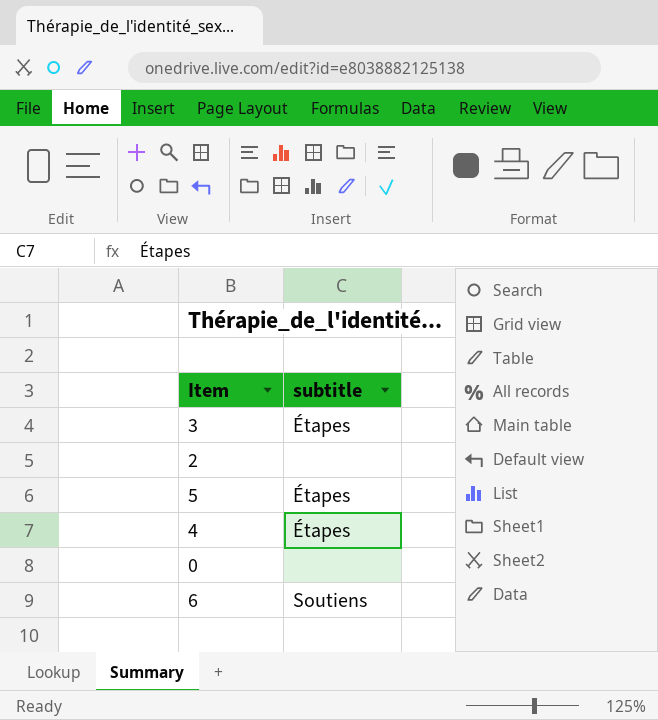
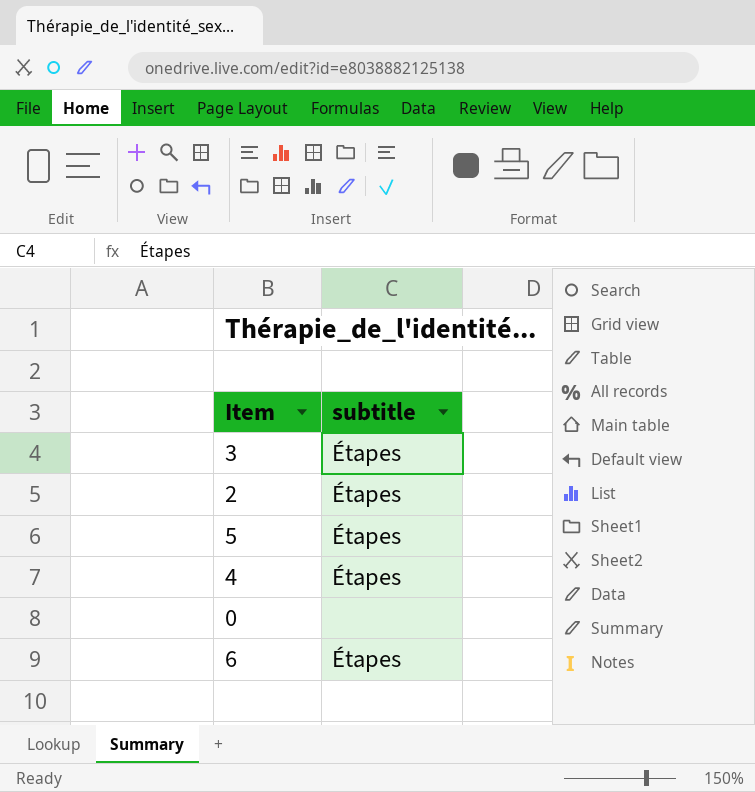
2 | subtitle: none -> Étapes
6 | subtitle: Soutiens -> Étapes

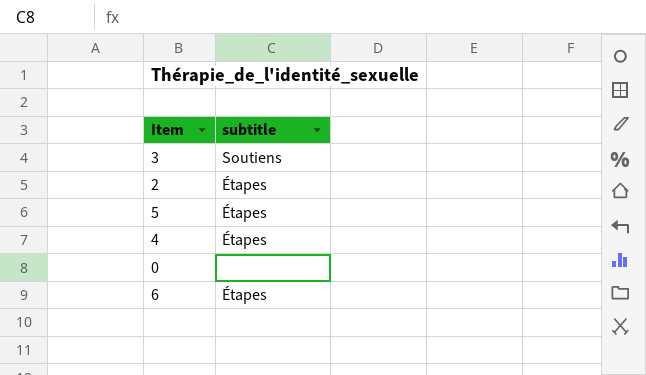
3 | subtitle: Étapes -> Soutiens

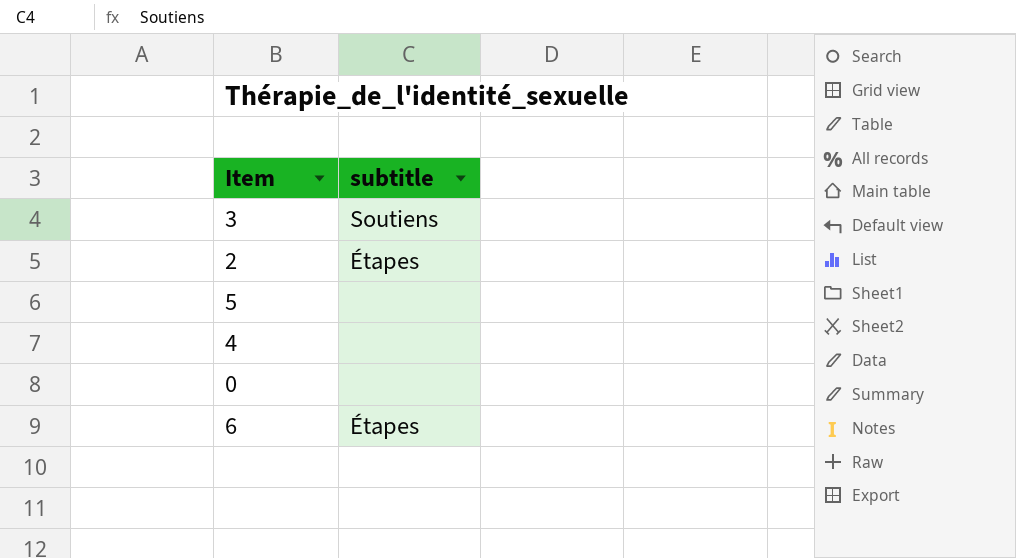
5 | subtitle: Étapes -> none
4 | subtitle: Étapes -> none

